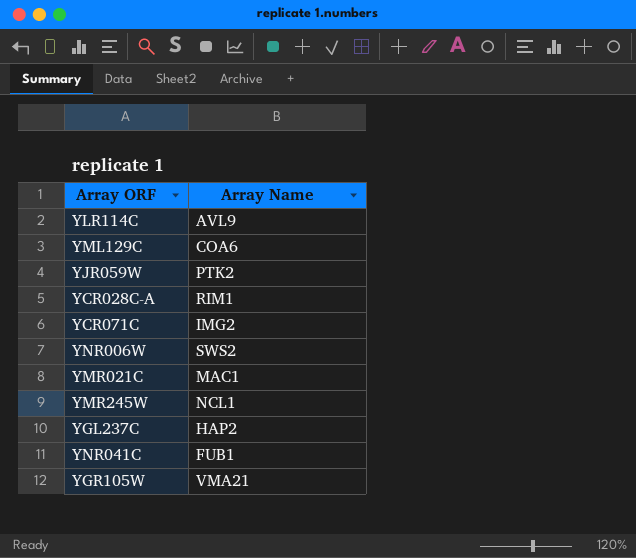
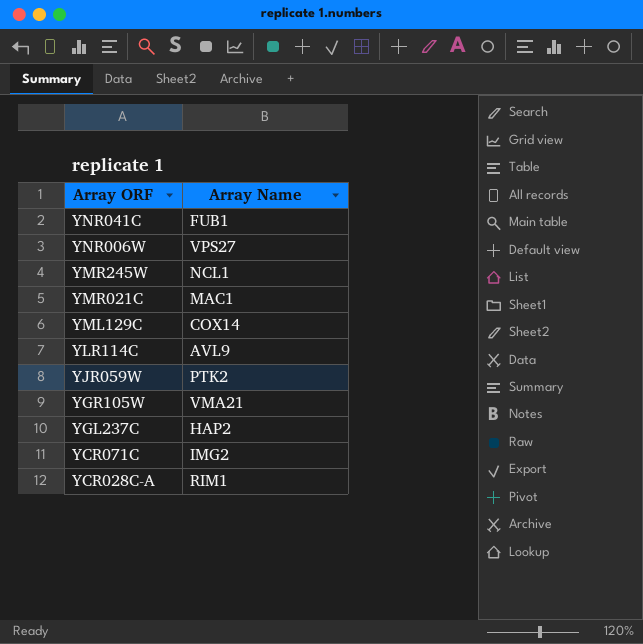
row order: none -> Array ORF descending
YNR006W | Array Name: SWS2 -> VPS27
YML129C | Array Name: COA6 -> COX14

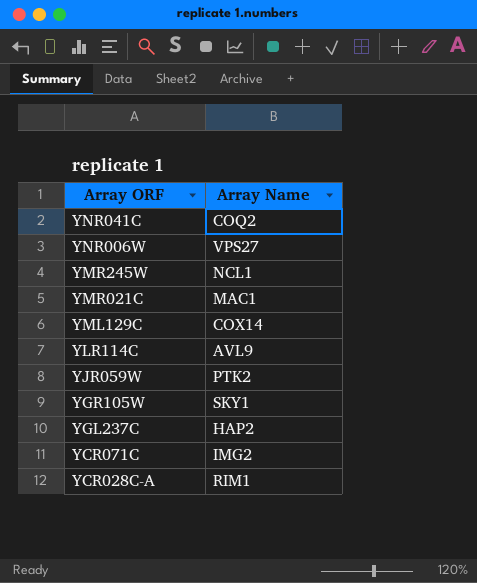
YNR041C | Array Name: FUB1 -> COQ2
YGR105W | Array Name: VMA21 -> SKY1

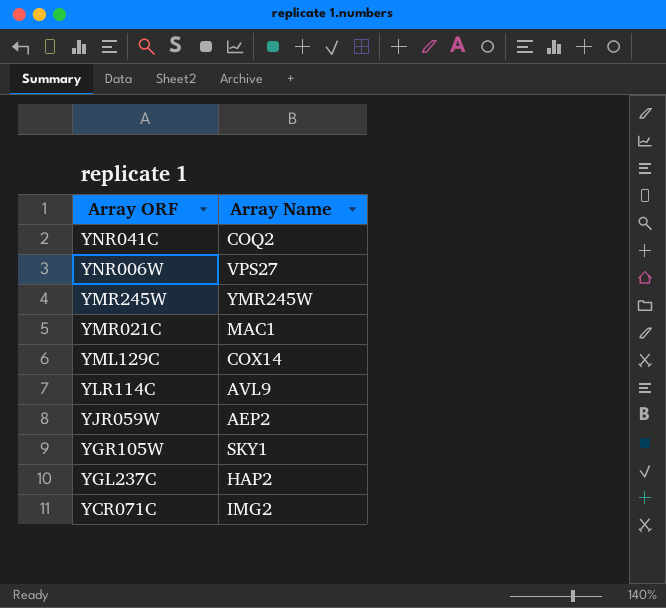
row YCR028C-A: RIM1 -> none
YMR245W | Array Name: NCL1 -> YMR245W
YJR059W | Array Name: PTK2 -> AEP2

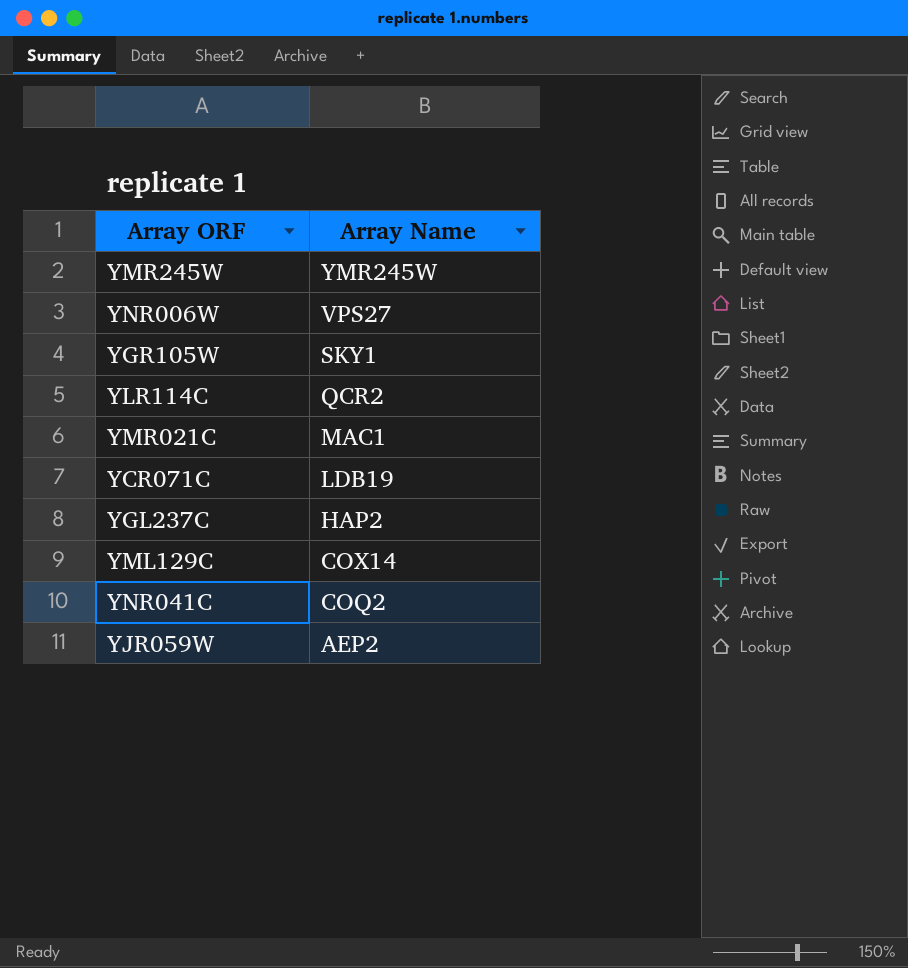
row order: Array ORF descending -> Array Name descending
YLR114C | Array Name: AVL9 -> QCR2
YCR071C | Array Name: IMG2 -> LDB19

